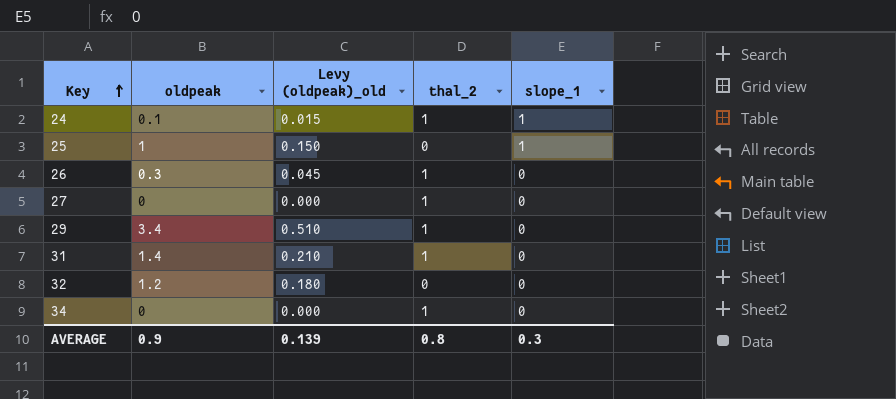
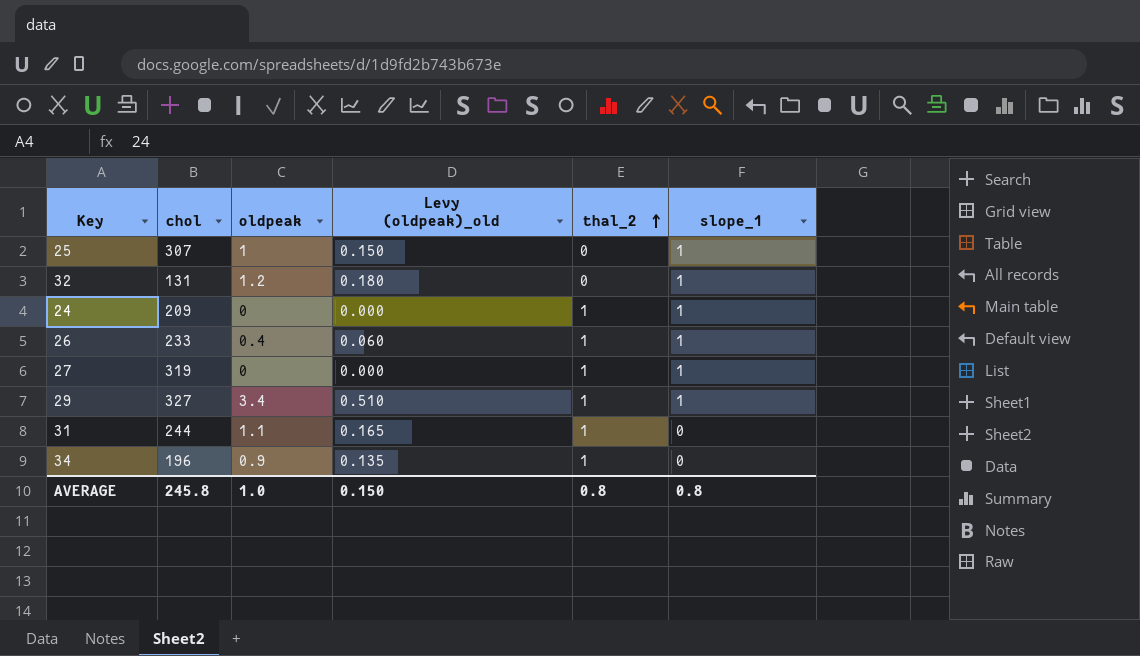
row order: Key ascending -> thal_2 ascending
column chol | position: none -> 2
32 | slope_1: 0 -> 1
24 | oldpeak: 0.1 -> 0
24 | Levy (oldpeak)_old: 0.015 -> 0.000
26 | oldpeak: 0.3 -> 0.4
26 | Levy (oldpeak)_old: 0.045 -> 0.060
26 | slope_1: 0 -> 1
27 | slope_1: 0 -> 1
29 | slope_1: 0 -> 1
31 | oldpeak: 1.4 -> 1.1
31 | Levy (oldpeak)_old: 0.210 -> 0.165
34 | oldpeak: 0 -> 0.9
34 | Levy (oldpeak)_old: 0.000 -> 0.135
AVERAGE | oldpeak: 0.9 -> 1.0
AVERAGE | Levy (oldpeak)_old: 0.139 -> 0.150
AVERAGE | slope_1: 0.3 -> 0.8

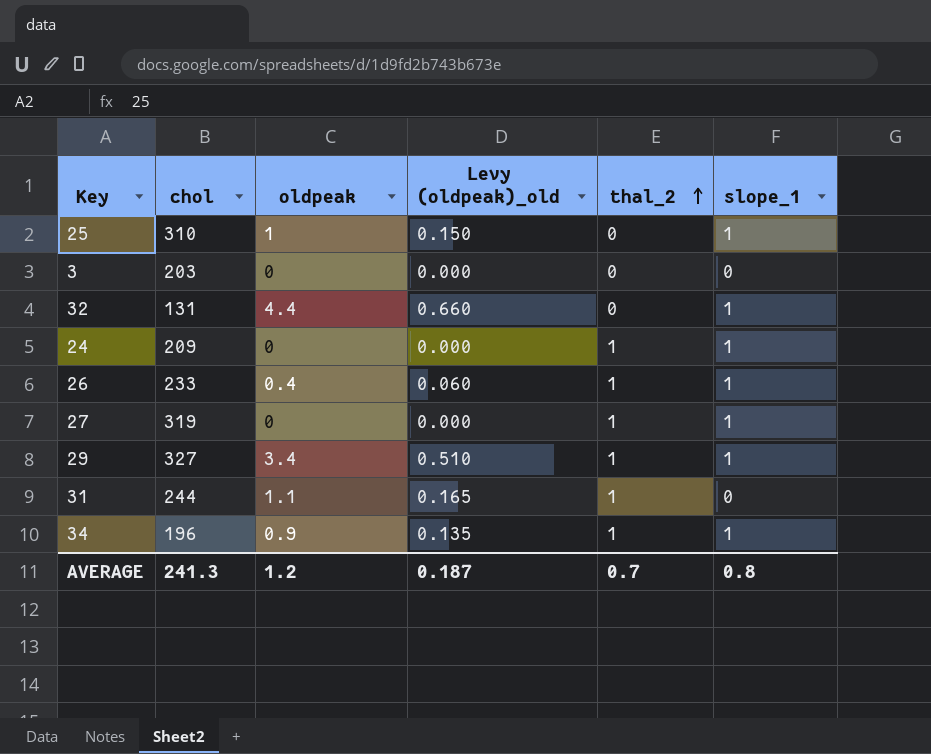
25 | chol: 307 -> 310
row 3: none -> 203 | 0 | 0.000 | 0 | 0
32 | oldpeak: 1.2 -> 4.4
32 | Levy (oldpeak)_old: 0.180 -> 0.660
34 | slope_1: 0 -> 1
AVERAGE | chol: 245.8 -> 241.3
AVERAGE | oldpeak: 1.0 -> 1.2
AVERAGE | Levy (oldpeak)_old: 0.150 -> 0.187
AVERAGE | thal_2: 0.8 -> 0.7

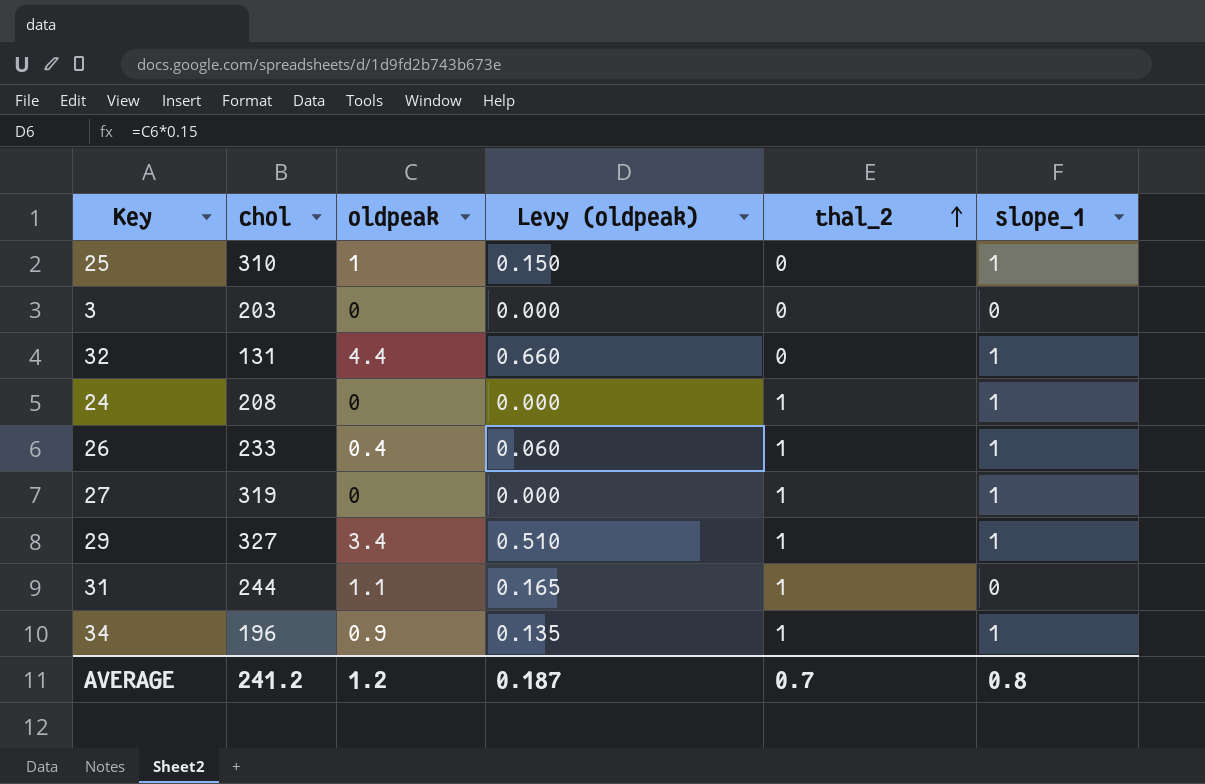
column name: Levy (oldpeak)_old -> Levy (oldpeak)
24 | chol: 209 -> 208
AVERAGE | chol: 241.3 -> 241.2

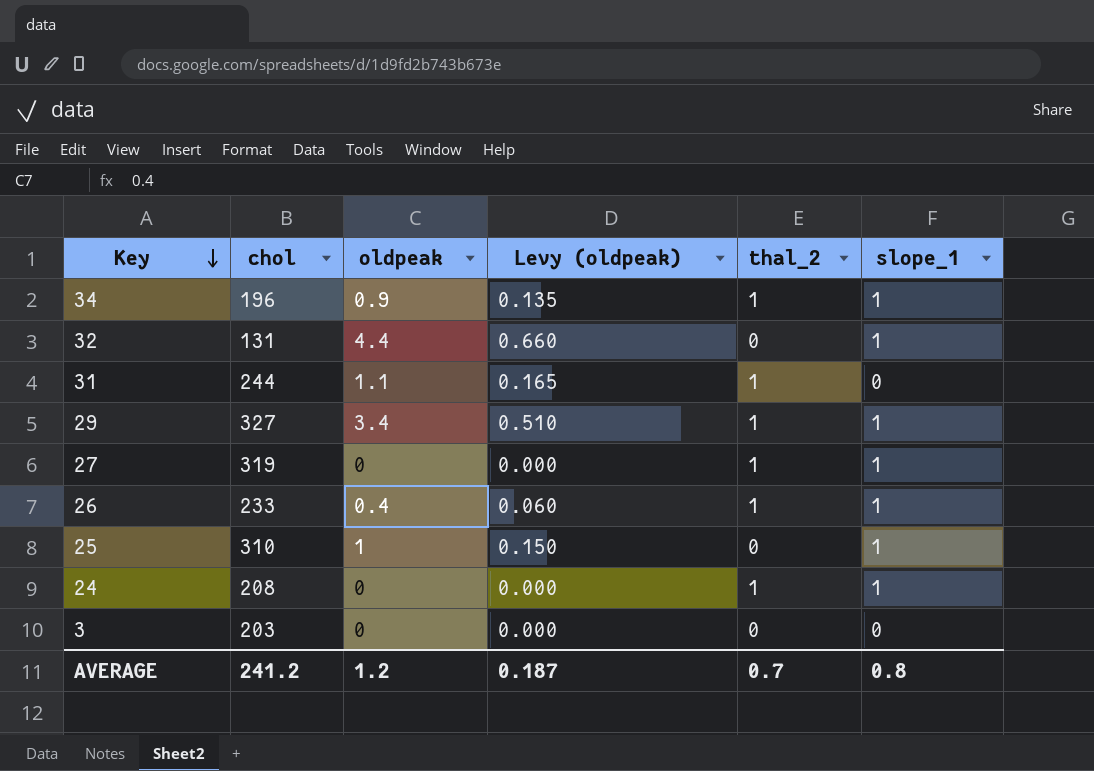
row order: thal_2 ascending -> Key descending

